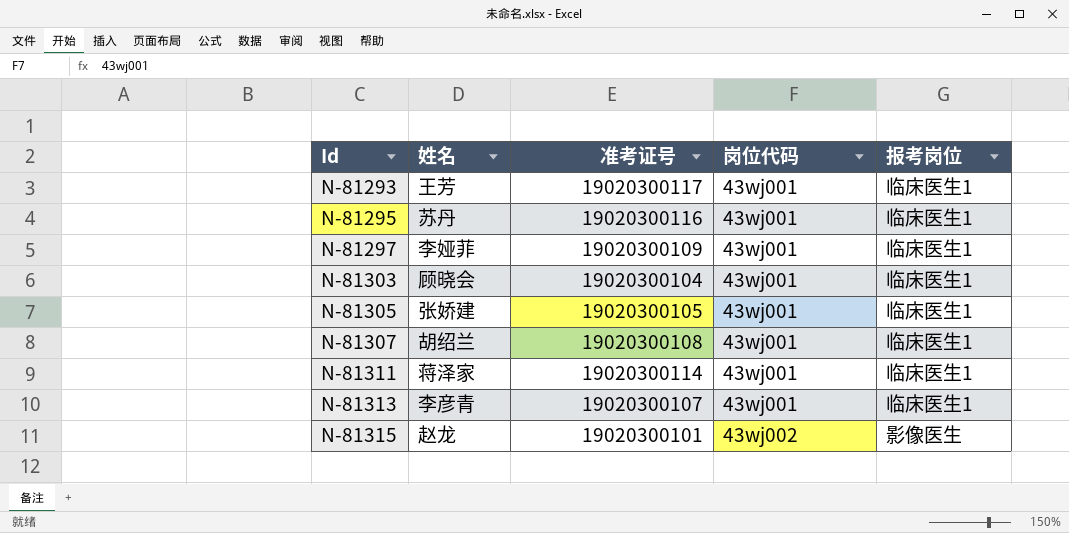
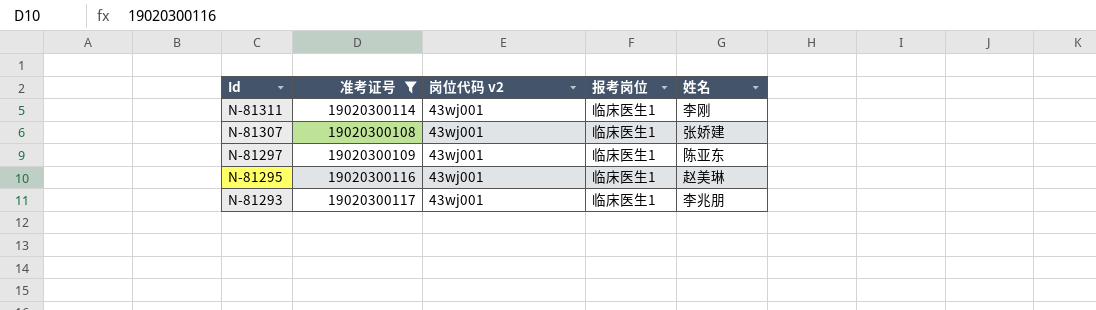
filter: none -> 准考证号 >= 19020300108
row order: Id ascending -> Id descending
column name: 岗位代码 -> 岗位代码 v2
column 姓名 | position: 2 -> 5
N-81311 | 姓名: 蒋泽家 -> 李刚
N-81307 | 姓名: 胡绍兰 -> 张娇建
N-81297 | 姓名: 李娅菲 -> 陈亚东
N-81295 | 姓名: 苏丹 -> 赵美琳
N-81293 | 姓名: 王芳 -> 李兆朋

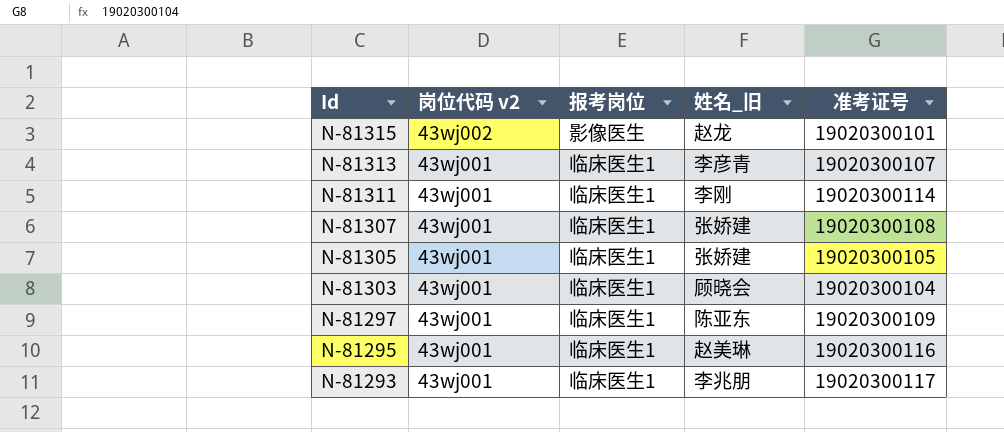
filter: 准考证号 >= 19020300108 -> none
column name: 姓名 -> 姓名_旧
column 准考证号 | position: 2 -> 5

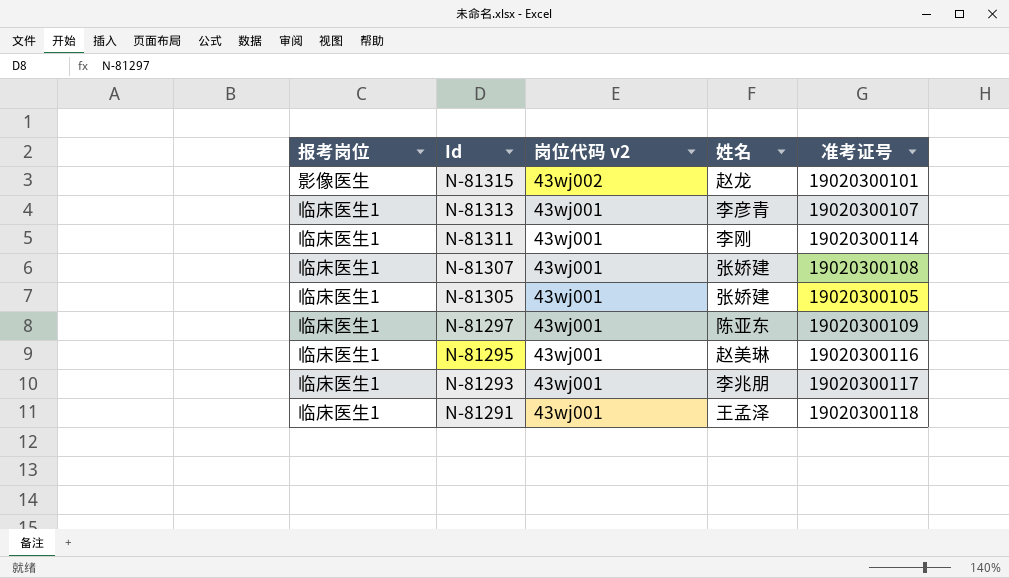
column 报考岗位 | position: 3 -> 1
column name: 姓名_旧 -> 姓名
row N-81303: 43wj001 | 临床医生1 | 顾晓会 | 19020300104 -> none
row N-81291: none -> 临床医生1 | 43wj001 | 王孟泽 | 19020300118

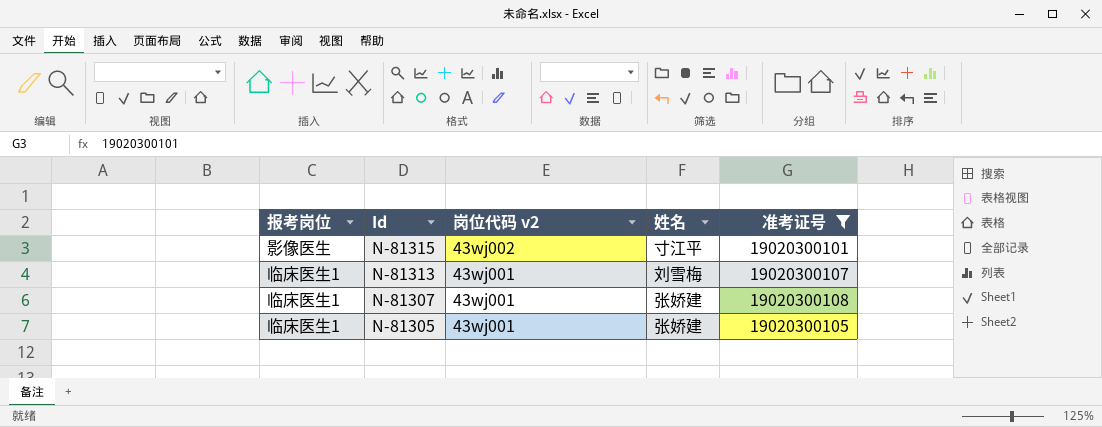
filter: none -> 准考证号 <= 19020300108
N-81315 | 姓名: 赵龙 -> 寸江平
N-81313 | 姓名: 李彦青 -> 刘雪梅

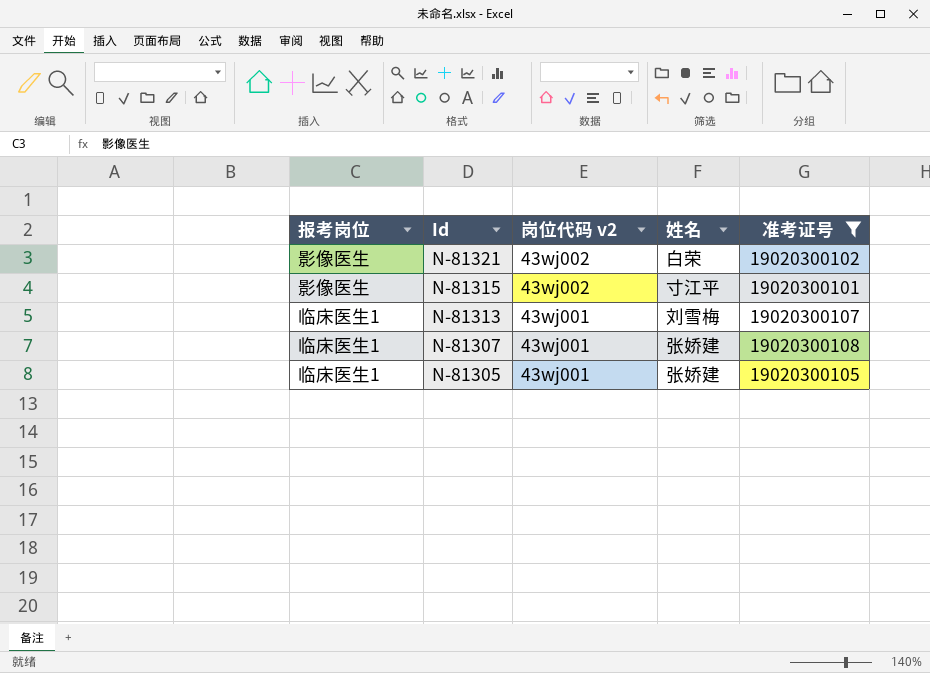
row N-81321: none -> 影像医生 | 43wj002 | 白荣 | 19020300102

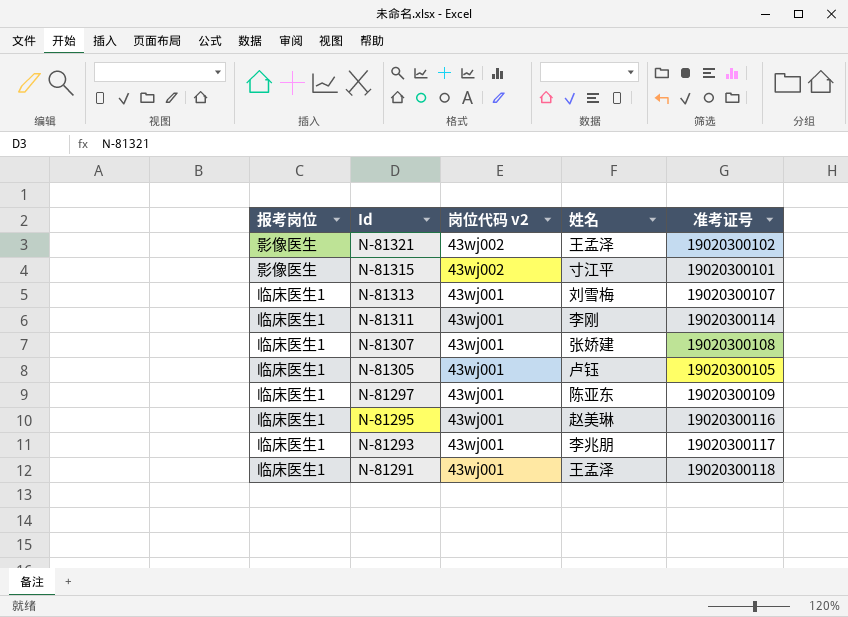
filter: 准考证号 <= 19020300108 -> none
N-81321 | 姓名: 白荣 -> 王孟泽
N-81305 | 姓名: 张娇建 -> 卢钰

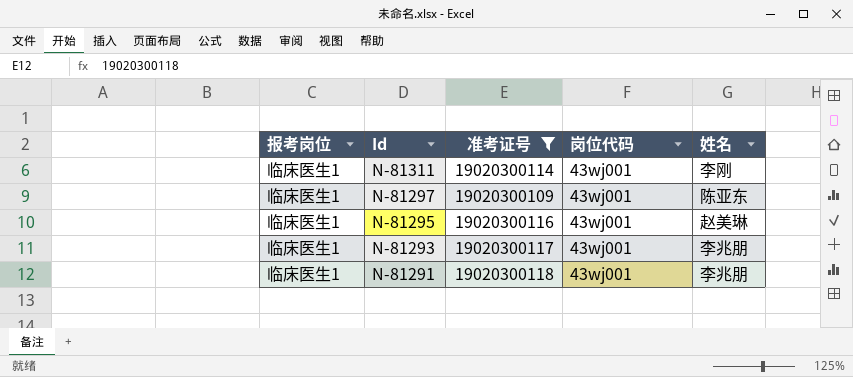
filter: none -> 准考证号 >= 19020300109
column 准考证号 | position: 5 -> 3
column name: 岗位代码 v2 -> 岗位代码
N-81291 | 姓名: 王孟泽 -> 李兆朋

